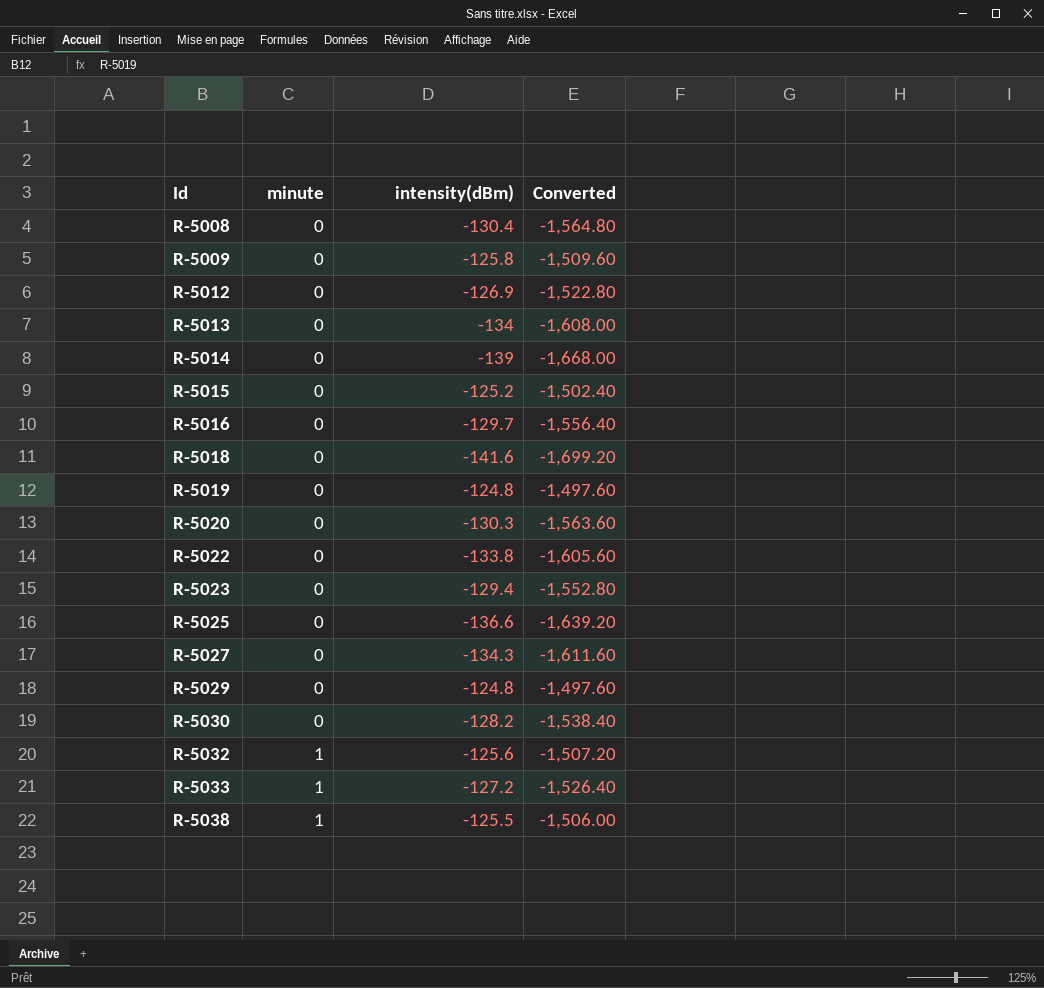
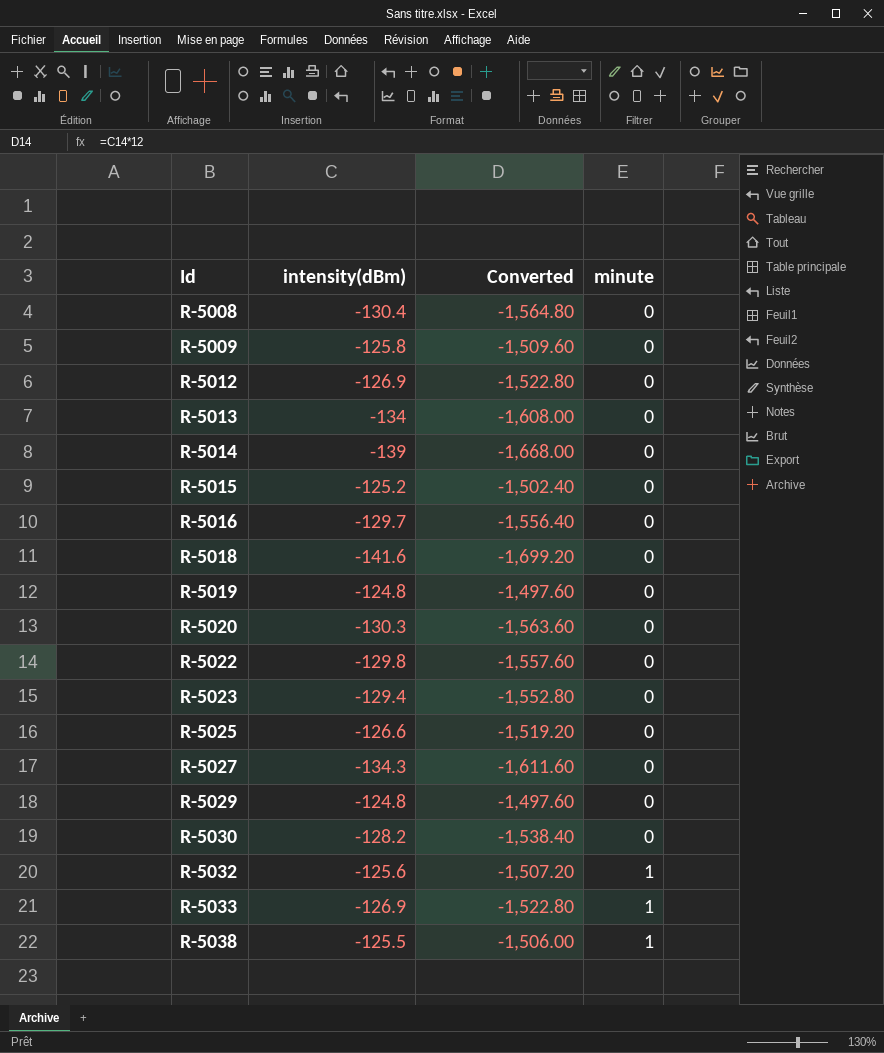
column minute | position: 2 -> 4
R-5022 | intensity(dBm): -133.8 -> -129.8
R-5022 | Converted: -1,605.60 -> -1,557.60
R-5025 | intensity(dBm): -136.6 -> -126.6
R-5025 | Converted: -1,639.20 -> -1,519.20
R-5033 | intensity(dBm): -127.2 -> -126.9
R-5033 | Converted: -1,526.40 -> -1,522.80

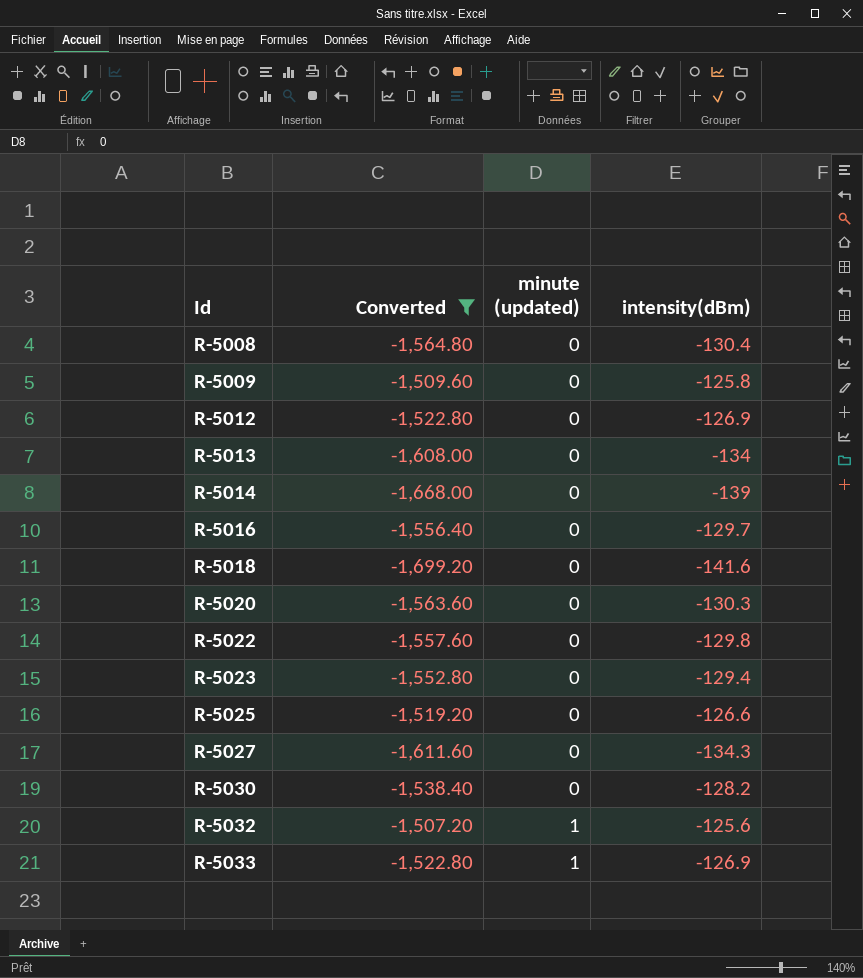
filter: none -> Converted <= -1,507.20
column name: minute -> minute (updated)
column intensity(dBm) | position: 2 -> 4

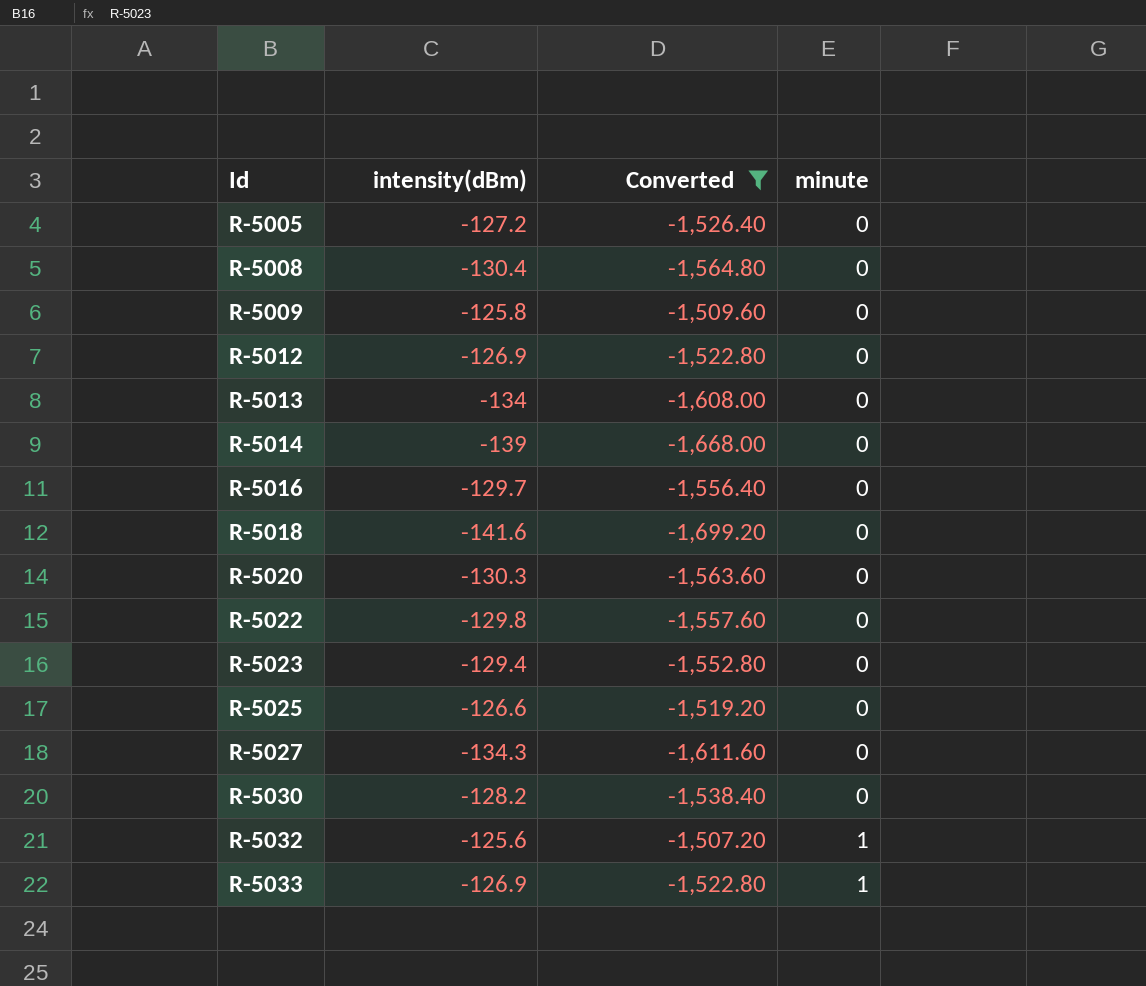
column intensity(dBm) | position: 4 -> 2
column name: minute (updated) -> minute
row R-5005: none -> -127.2 | -1,526.40 | 0

